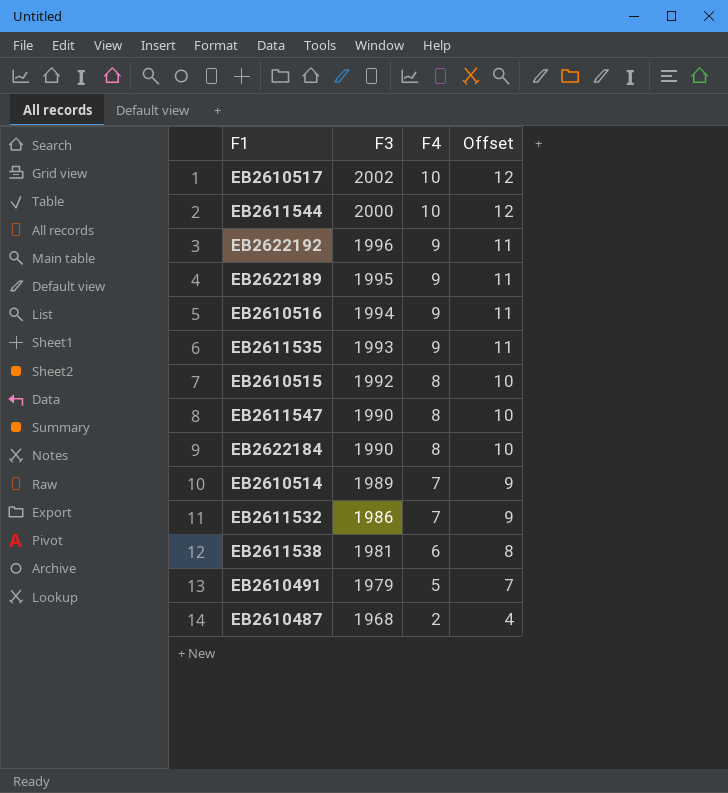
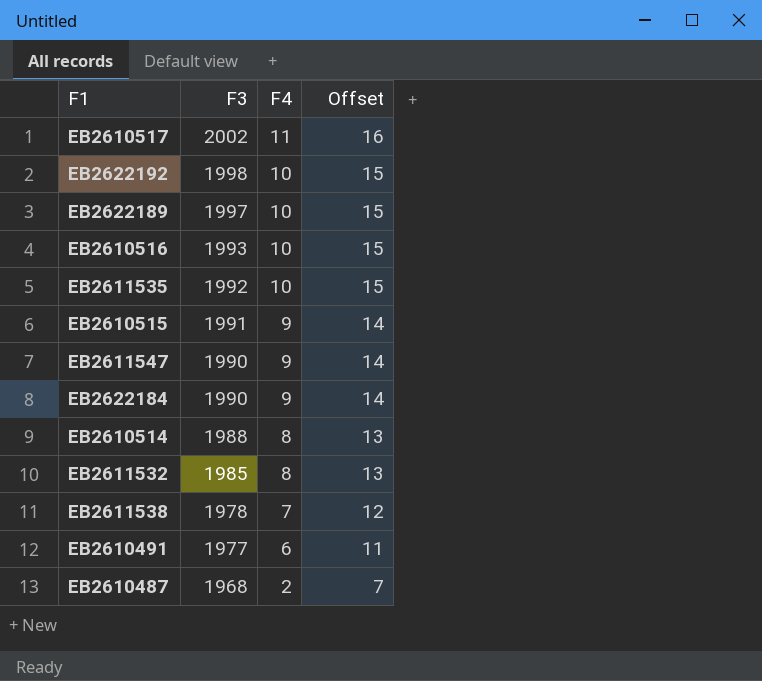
column Offset | formula: [F4] + 2 -> [F4] + 5
row EB2611544: 2000 | 10 | 12 -> none
EB2610517 | F4: 10 -> 11
EB2622192 | F3: 1996 -> 1998
EB2622192 | F4: 9 -> 10
EB2622189 | F3: 1995 -> 1997
EB2622189 | F4: 9 -> 10
EB2610516 | F3: 1994 -> 1993
EB2610516 | F4: 9 -> 10
EB2611535 | F3: 1993 -> 1992
EB2611535 | F4: 9 -> 10
EB2610515 | F3: 1992 -> 1991
EB2610515 | F4: 8 -> 9
EB2611547 | F4: 8 -> 9
EB2622184 | F4: 8 -> 9
EB2610514 | F3: 1989 -> 1988
EB2610514 | F4: 7 -> 8
EB2611532 | F3: 1986 -> 1985
EB2611532 | F4: 7 -> 8
EB2611538 | F3: 1981 -> 1978
EB2611538 | F4: 6 -> 7
EB2610491 | F3: 1979 -> 1977
EB2610491 | F4: 5 -> 6

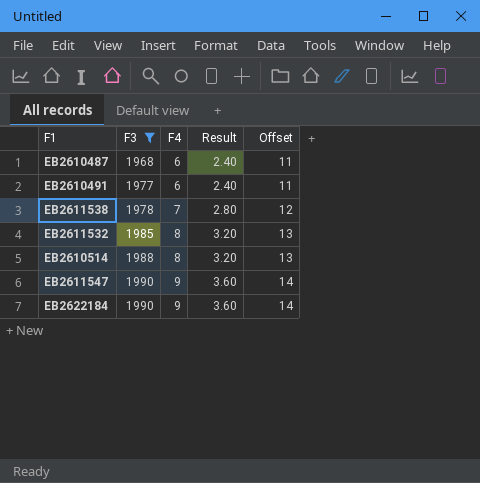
filter: none -> F3 <= 1990
row order: F3 descending -> F3 ascending
column Result | formula: none -> [F4] * 0.4
EB2610487 | F4: 2 -> 6
EB2610487 | Offset: 7 -> 11

